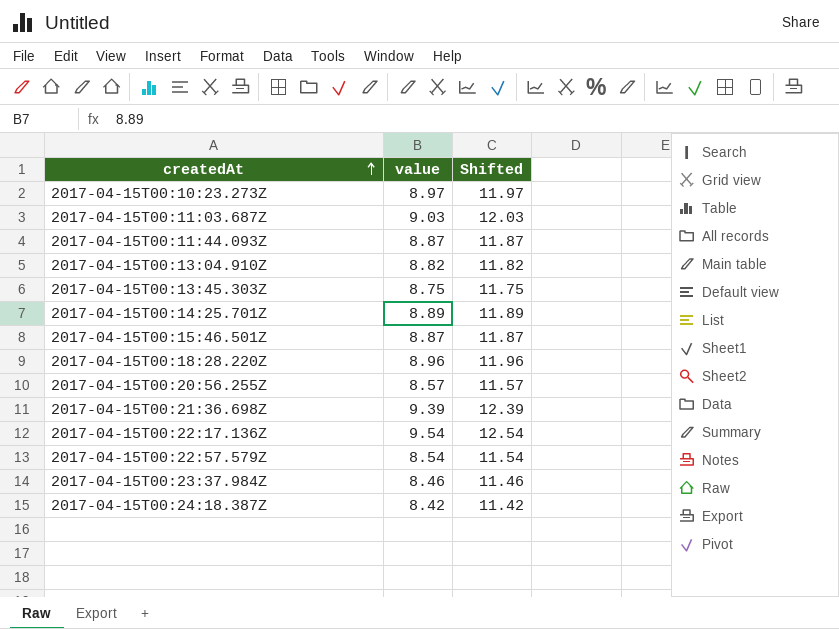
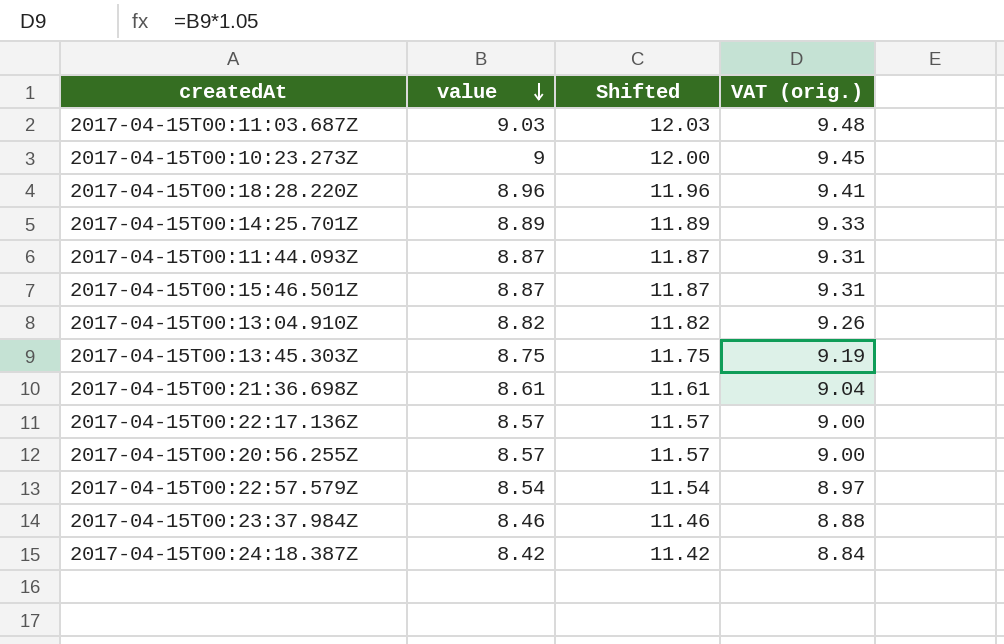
row order: createdAt ascending -> value descending
column VAT (orig.) | formula: none -> [value] * 1.05
2017-04-15T00:10:23.273Z | value: 8.97 -> 9
2017-04-15T00:10:23.273Z | Shifted: 11.97 -> 12.00
2017-04-15T00:21:36.698Z | value: 9.39 -> 8.61
2017-04-15T00:21:36.698Z | Shifted: 12.39 -> 11.61
2017-04-15T00:22:17.136Z | value: 9.54 -> 8.57
2017-04-15T00:22:17.136Z | Shifted: 12.54 -> 11.57

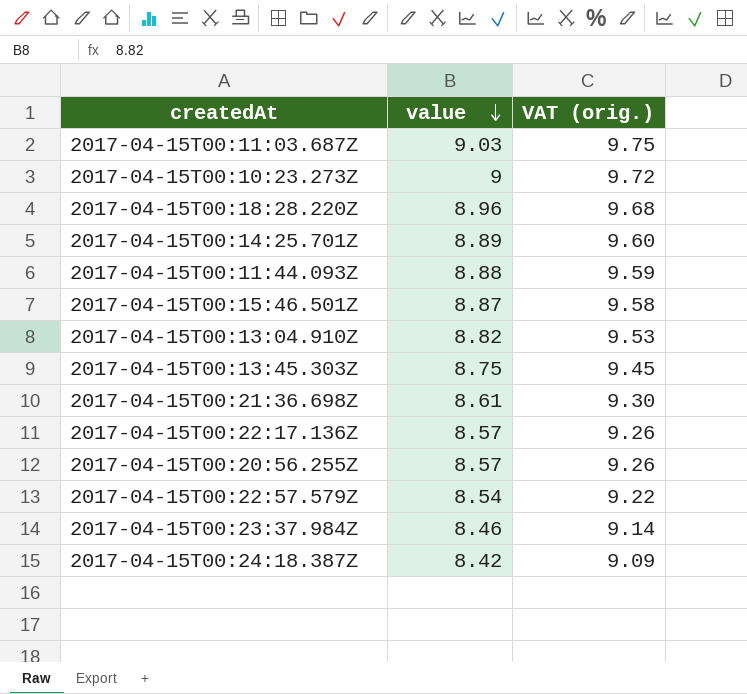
column Shifted | formula: [value] + 3 -> none
column VAT (orig.) | formula: [value] * 1.05 -> [value] * 1.08
2017-04-15T00:11:44.093Z | value: 8.87 -> 8.88

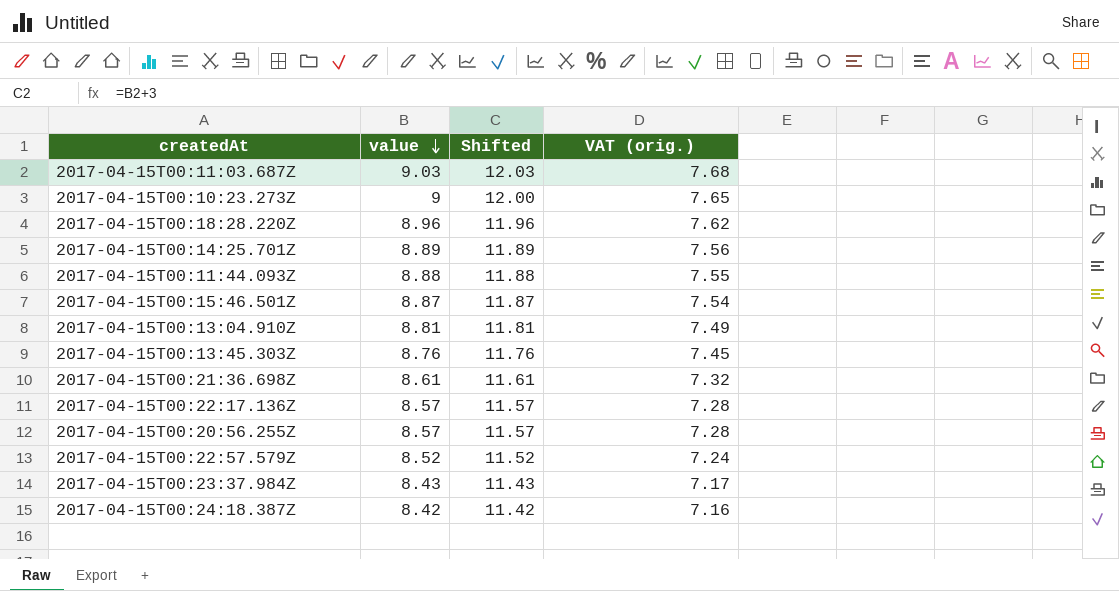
column Shifted | formula: none -> [value] + 3
column VAT (orig.) | formula: [value] * 1.08 -> [value] * 0.85
2017-04-15T00:13:04.910Z | value: 8.82 -> 8.81
2017-04-15T00:13:45.303Z | value: 8.75 -> 8.76
2017-04-15T00:22:57.579Z | value: 8.54 -> 8.52
2017-04-15T00:23:37.984Z | value: 8.46 -> 8.43

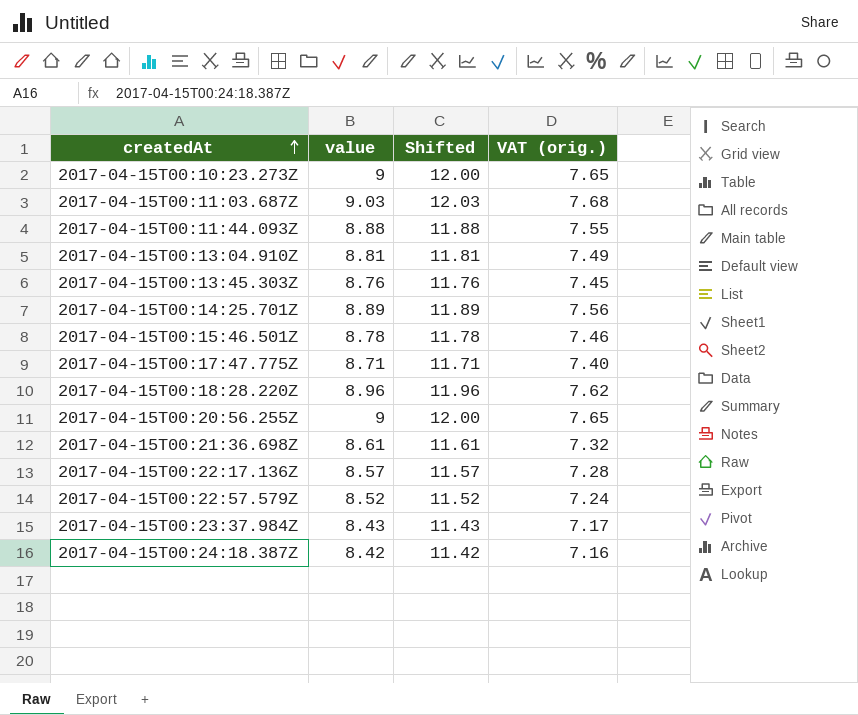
row order: value descending -> createdAt ascending
2017-04-15T00:15:46.501Z | value: 8.87 -> 8.78
2017-04-15T00:15:46.501Z | Shifted: 11.87 -> 11.78
2017-04-15T00:15:46.501Z | VAT (orig.): 7.54 -> 7.46
row 2017-04-15T00:17:47.775Z: none -> 8.71 | 11.71 | 7.40
2017-04-15T00:20:56.255Z | value: 8.57 -> 9
2017-04-15T00:20:56.255Z | Shifted: 11.57 -> 12.00
2017-04-15T00:20:56.255Z | VAT (orig.): 7.28 -> 7.65

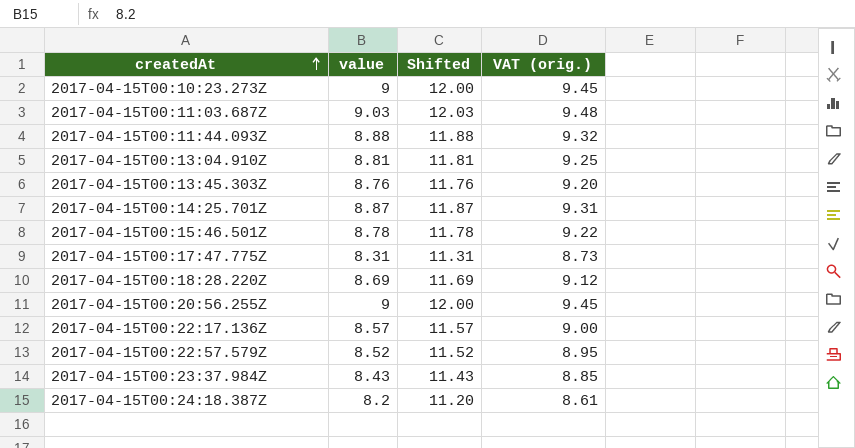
column VAT (orig.) | formula: [value] * 0.85 -> [value] * 1.05
row 2017-04-15T00:21:36.698Z: 8.61 | 11.61 | 7.32 -> none
2017-04-15T00:14:25.701Z | value: 8.89 -> 8.87
2017-04-15T00:14:25.701Z | Shifted: 11.89 -> 11.87
2017-04-15T00:17:47.775Z | value: 8.71 -> 8.31
2017-04-15T00:17:47.775Z | Shifted: 11.71 -> 11.31
2017-04-15T00:18:28.220Z | value: 8.96 -> 8.69
2017-04-15T00:18:28.220Z | Shifted: 11.96 -> 11.69
2017-04-15T00:24:18.387Z | value: 8.42 -> 8.2
2017-04-15T00:24:18.387Z | Shifted: 11.42 -> 11.20

